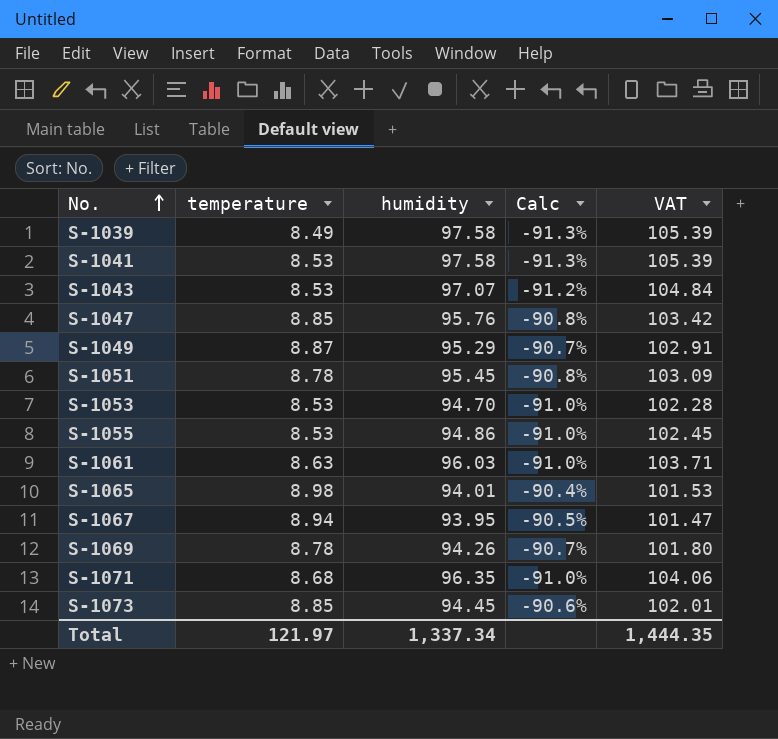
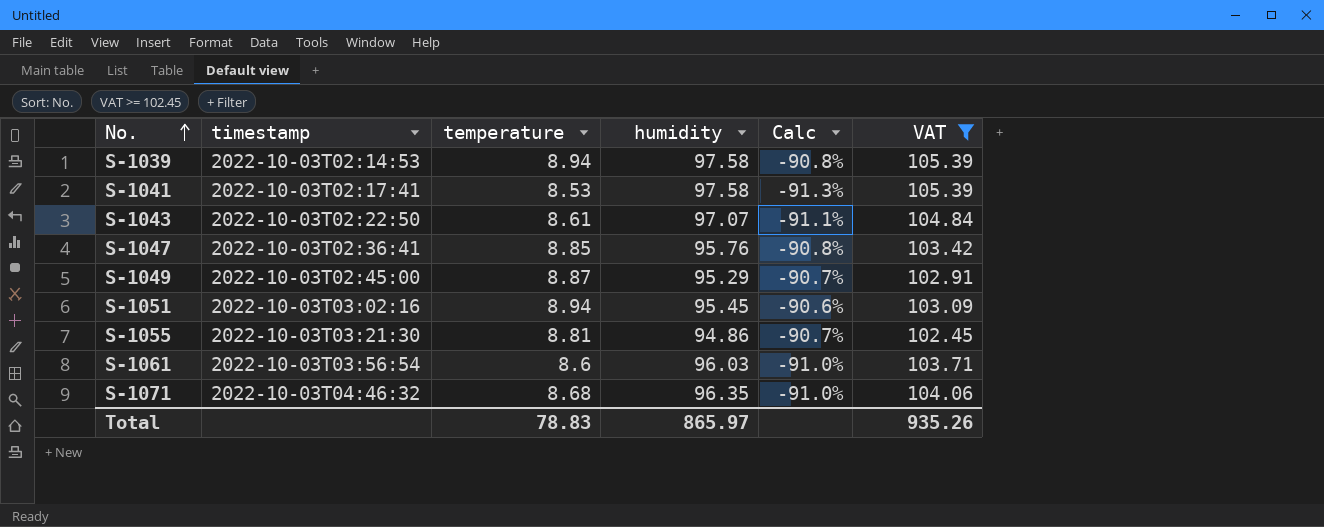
filter: none -> VAT >= 102.45
column timestamp | position: none -> 2
S-1039 | temperature: 8.49 -> 8.94
S-1039 | Calc: -91.3% -> -90.8%
S-1043 | temperature: 8.53 -> 8.61
S-1043 | Calc: -91.2% -> -91.1%
S-1051 | temperature: 8.78 -> 8.94
S-1051 | Calc: -90.8% -> -90.6%
S-1055 | temperature: 8.53 -> 8.81
S-1055 | Calc: -91.0% -> -90.7%
S-1061 | temperature: 8.63 -> 8.6
Total | temperature: 121.97 -> 78.83
Total | humidity: 1,337.34 -> 865.97
Total | VAT: 1,444.35 -> 935.26

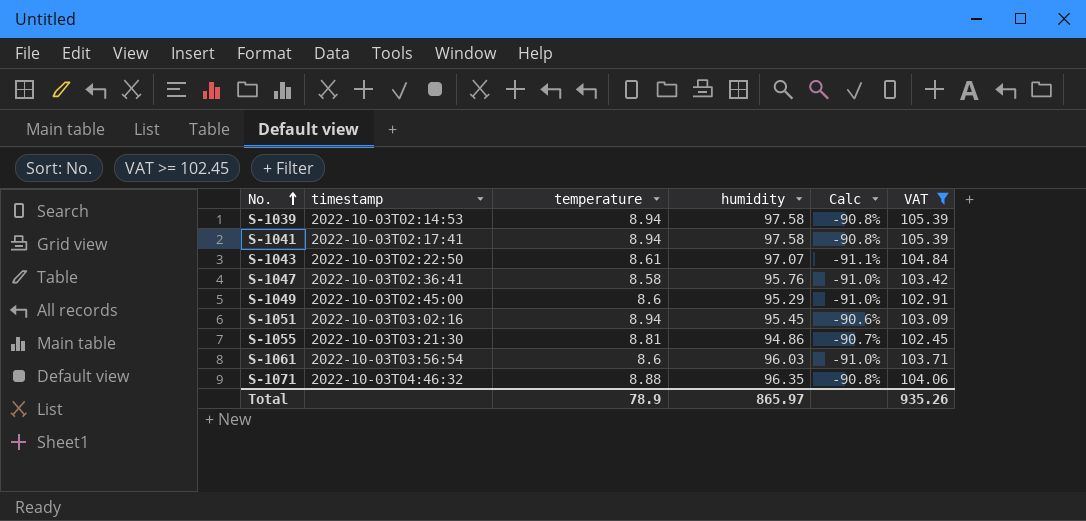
S-1041 | temperature: 8.53 -> 8.94
S-1041 | Calc: -91.3% -> -90.8%
S-1047 | temperature: 8.85 -> 8.58
S-1047 | Calc: -90.8% -> -91.0%
S-1049 | temperature: 8.87 -> 8.6
S-1049 | Calc: -90.7% -> -91.0%
S-1071 | temperature: 8.68 -> 8.88
S-1071 | Calc: -91.0% -> -90.8%
Total | temperature: 78.83 -> 78.9

